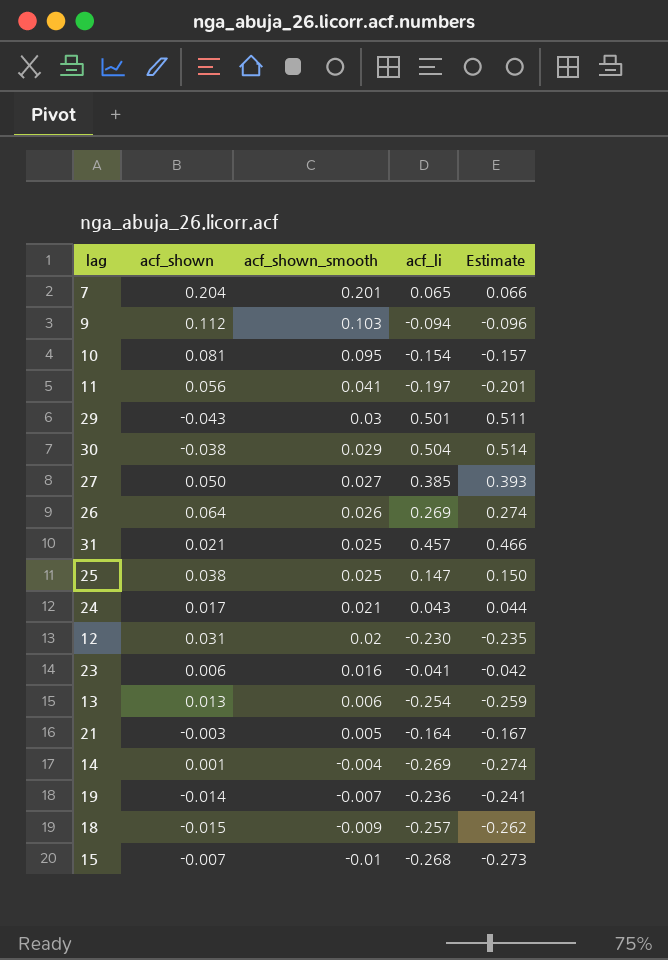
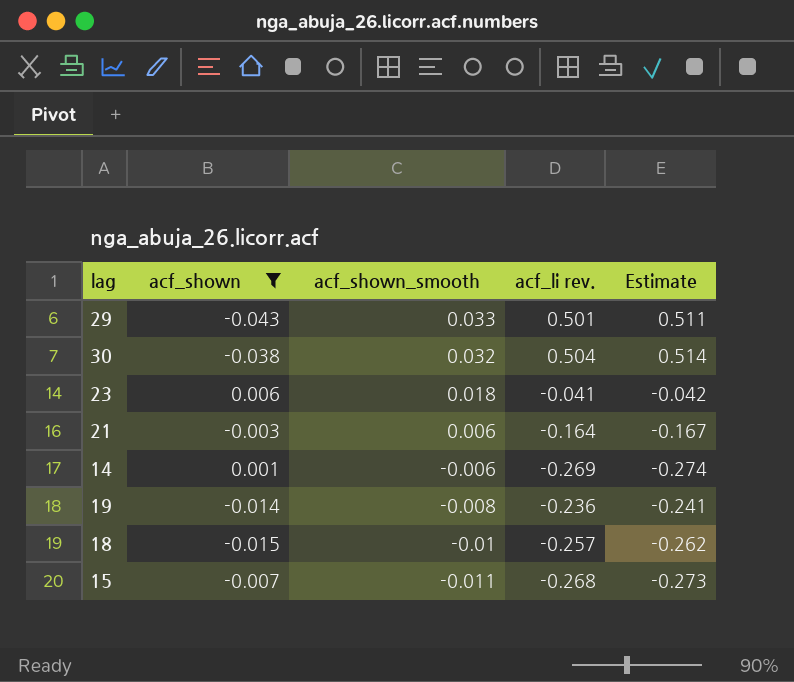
filter: none -> acf_shown <= 0.006
column name: acf_li -> acf_li rev.
29 | acf_shown_smooth: 0.03 -> 0.033
30 | acf_shown_smooth: 0.029 -> 0.032
23 | acf_shown_smooth: 0.016 -> 0.018
21 | acf_shown_smooth: 0.005 -> 0.006
14 | acf_shown_smooth: -0.004 -> -0.006
19 | acf_shown_smooth: -0.007 -> -0.008
18 | acf_shown_smooth: -0.009 -> -0.01
15 | acf_shown_smooth: -0.01 -> -0.011

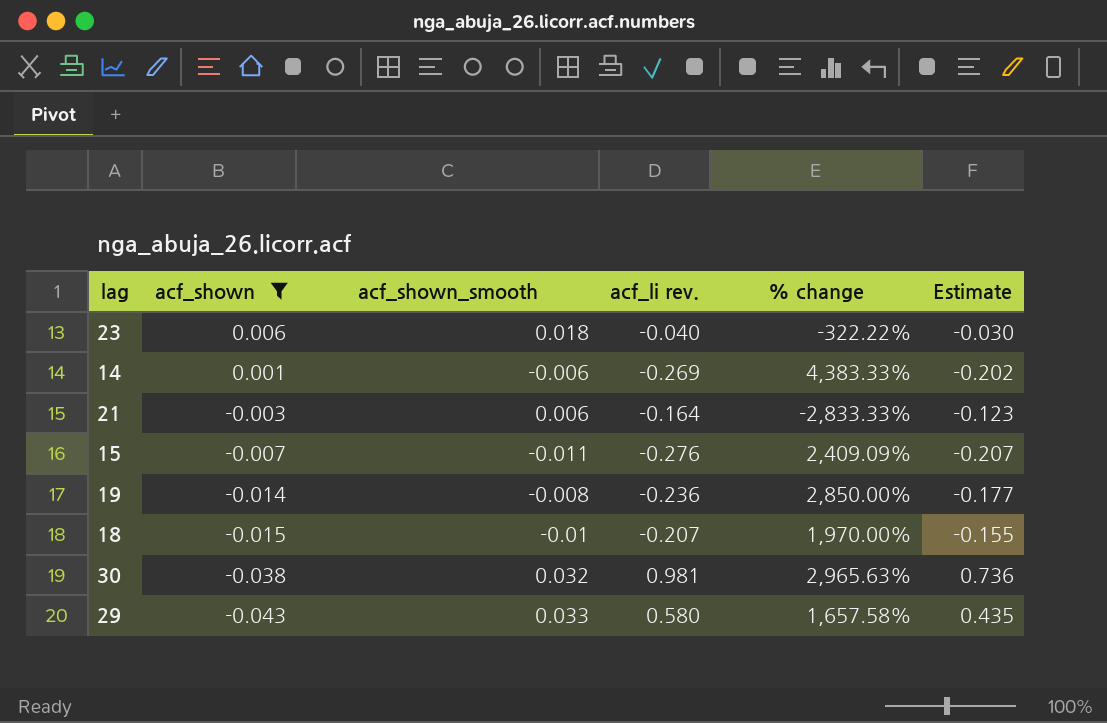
row order: acf_shown_smooth descending -> acf_shown descending
column % change | formula: none -> ([acf_li rev.] - [acf_shown_smooth]) / [acf_shown_smooth]
column Estimate | formula: [acf_li rev.] * 1.02 -> [acf_li rev.] * 0.75
23 | acf_li rev.: -0.041 -> -0.040
15 | acf_li rev.: -0.268 -> -0.276
18 | acf_li rev.: -0.257 -> -0.207
30 | acf_li rev.: 0.504 -> 0.981
29 | acf_li rev.: 0.501 -> 0.580

